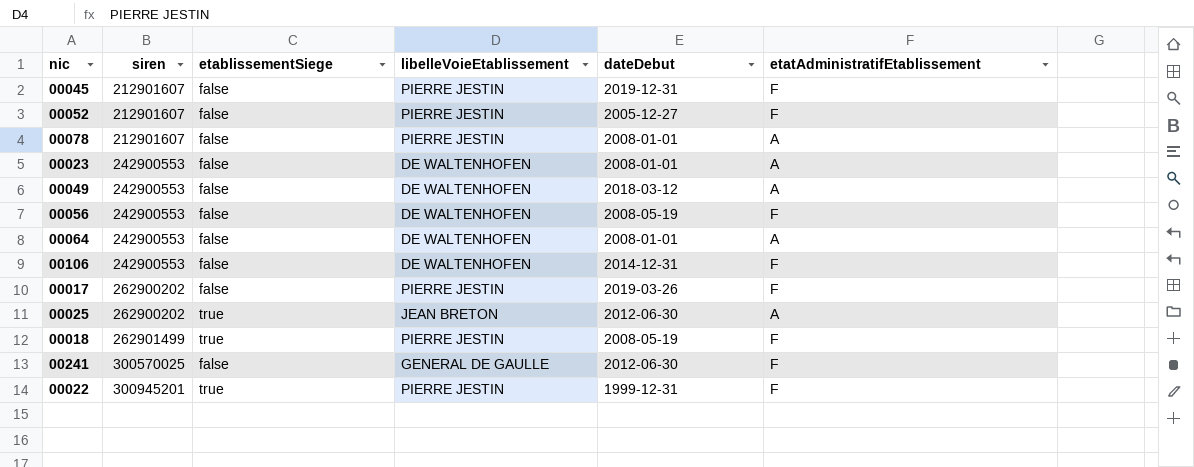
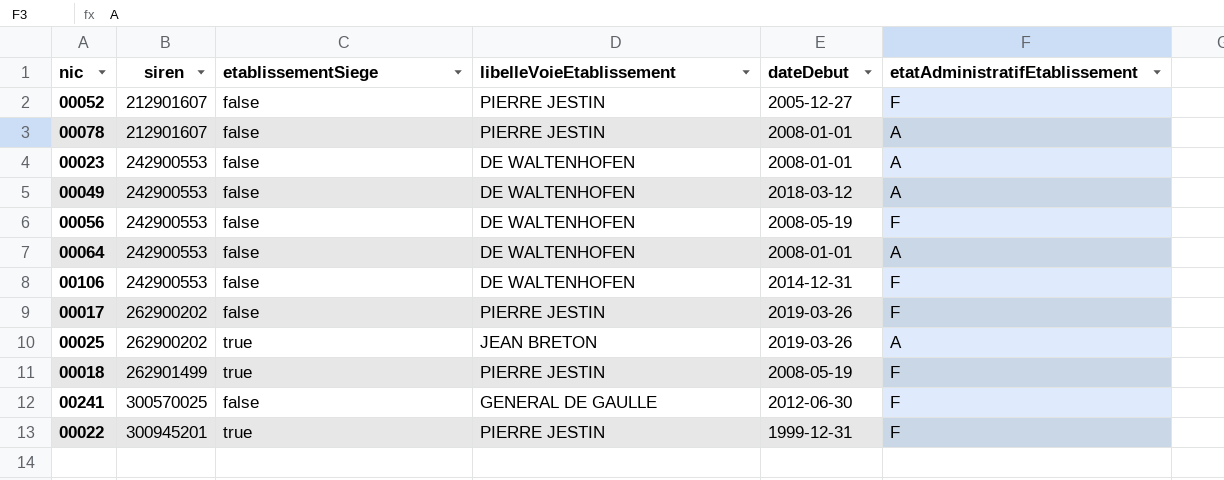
row 00045: 212901607 | false | PIERRE JESTIN | 2019-12-31 | F -> none
00025 | dateDebut: 2012-06-30 -> 2019-03-26

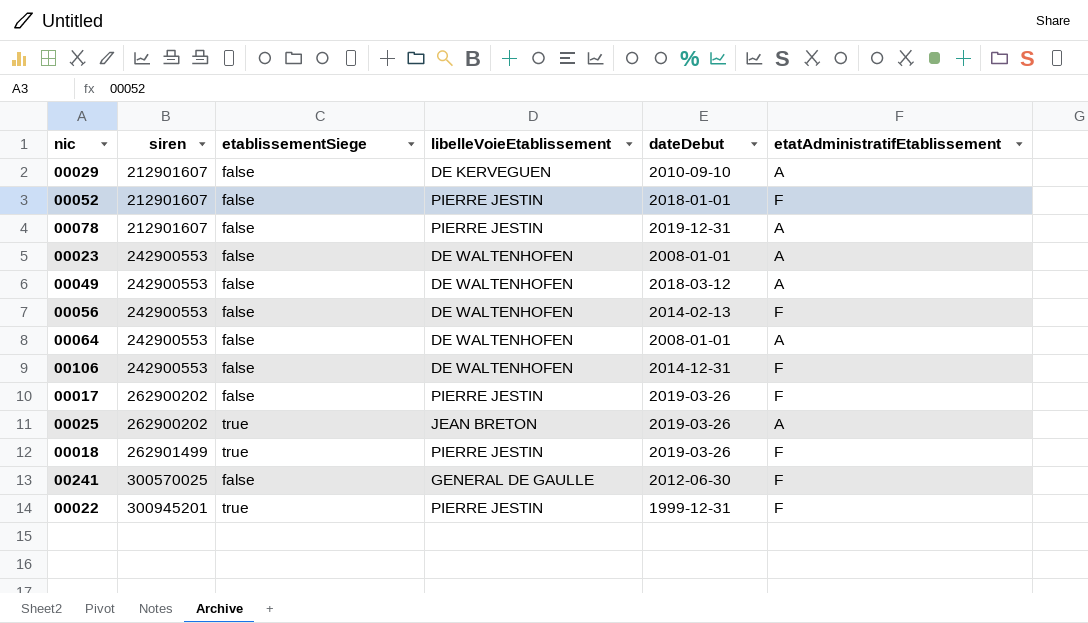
row 00029: none -> 212901607 | false | DE KERVEGUEN | 2010-09-10 | A
00052 | dateDebut: 2005-12-27 -> 2018-01-01
00078 | dateDebut: 2008-01-01 -> 2019-12-31
00056 | dateDebut: 2008-05-19 -> 2014-02-13
00018 | dateDebut: 2008-05-19 -> 2019-03-26

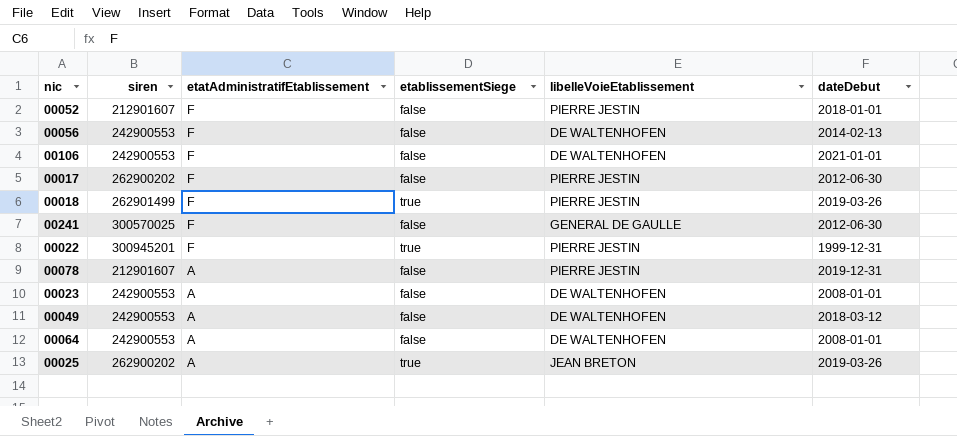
row order: siren ascending -> etatAdministratifEtablissement descending
column etatAdministratifEtablissement | position: 6 -> 3
row 00029: 212901607 | false | DE KERVEGUEN | 2010-09-10 | A -> none
00106 | dateDebut: 2014-12-31 -> 2021-01-01
00017 | dateDebut: 2019-03-26 -> 2012-06-30

